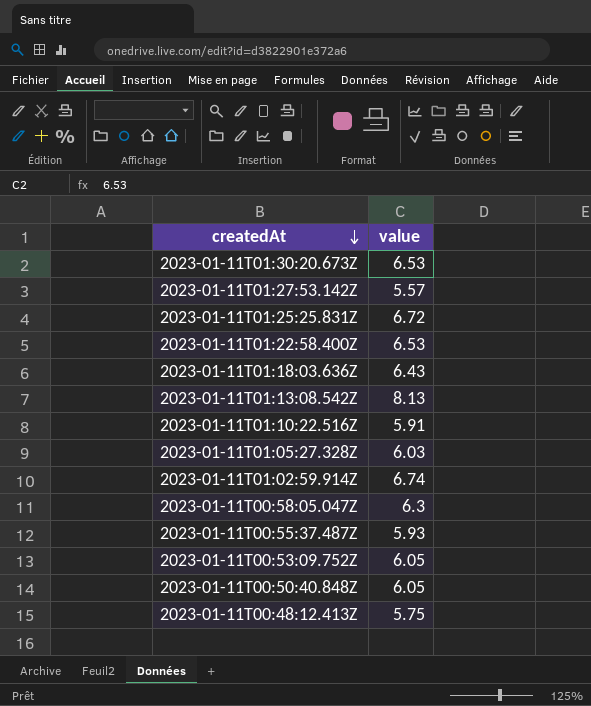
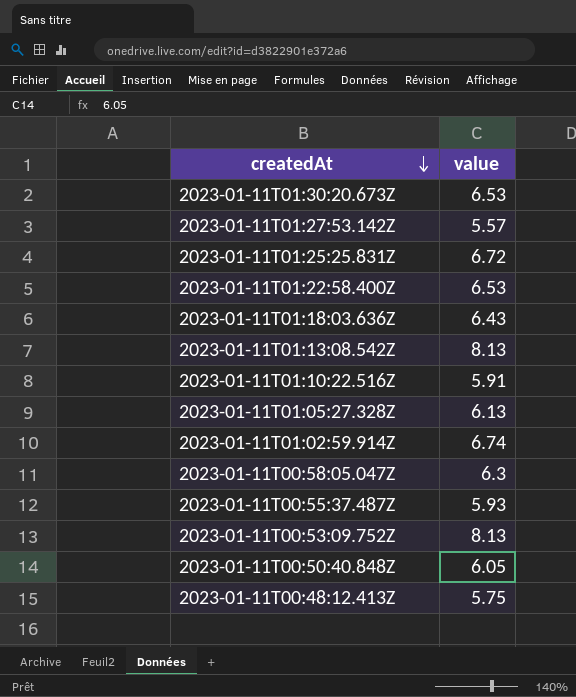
2023-01-11T01:05:27.328Z | value: 6.03 -> 6.13
2023-01-11T00:53:09.752Z | value: 6.05 -> 8.13

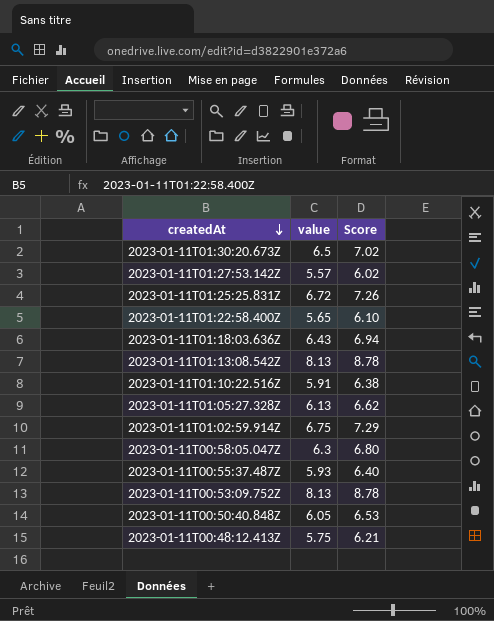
column Score | formula: none -> [value] * 1.08
2023-01-11T01:30:20.673Z | value: 6.53 -> 6.5
2023-01-11T01:22:58.400Z | value: 6.53 -> 5.65
2023-01-11T01:02:59.914Z | value: 6.74 -> 6.75

